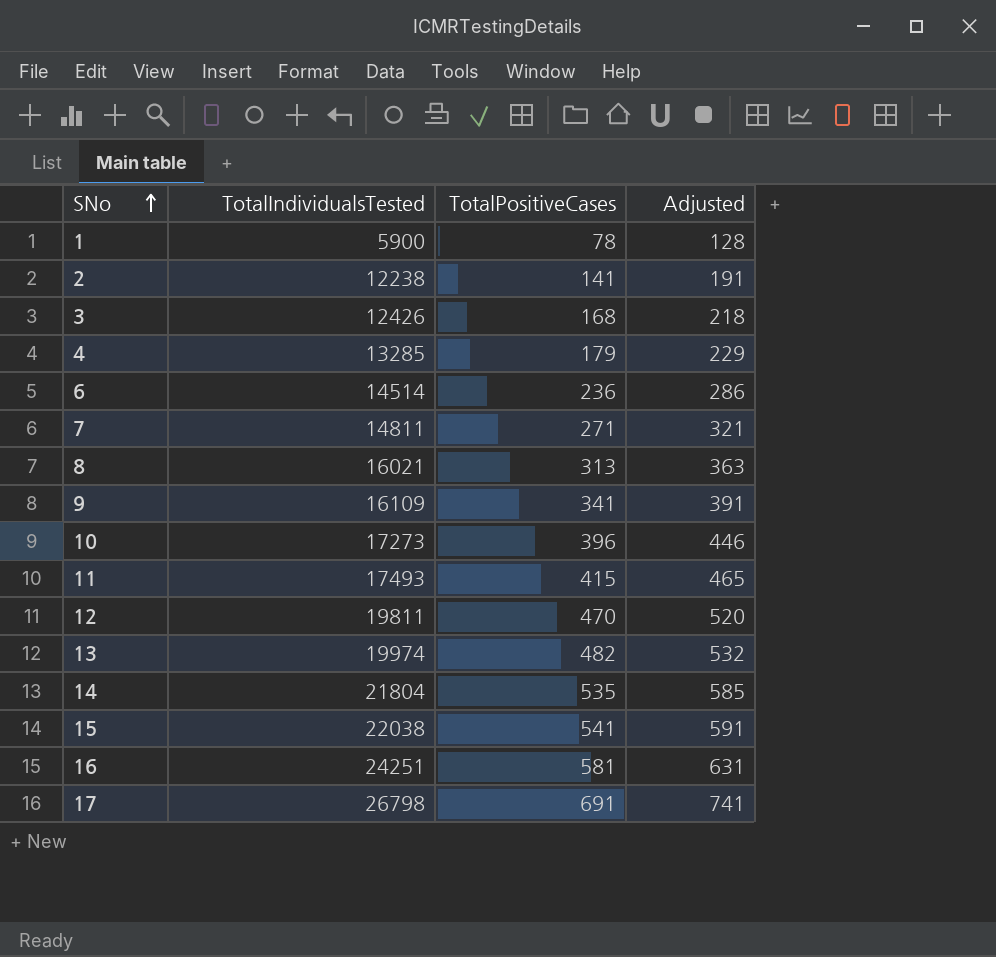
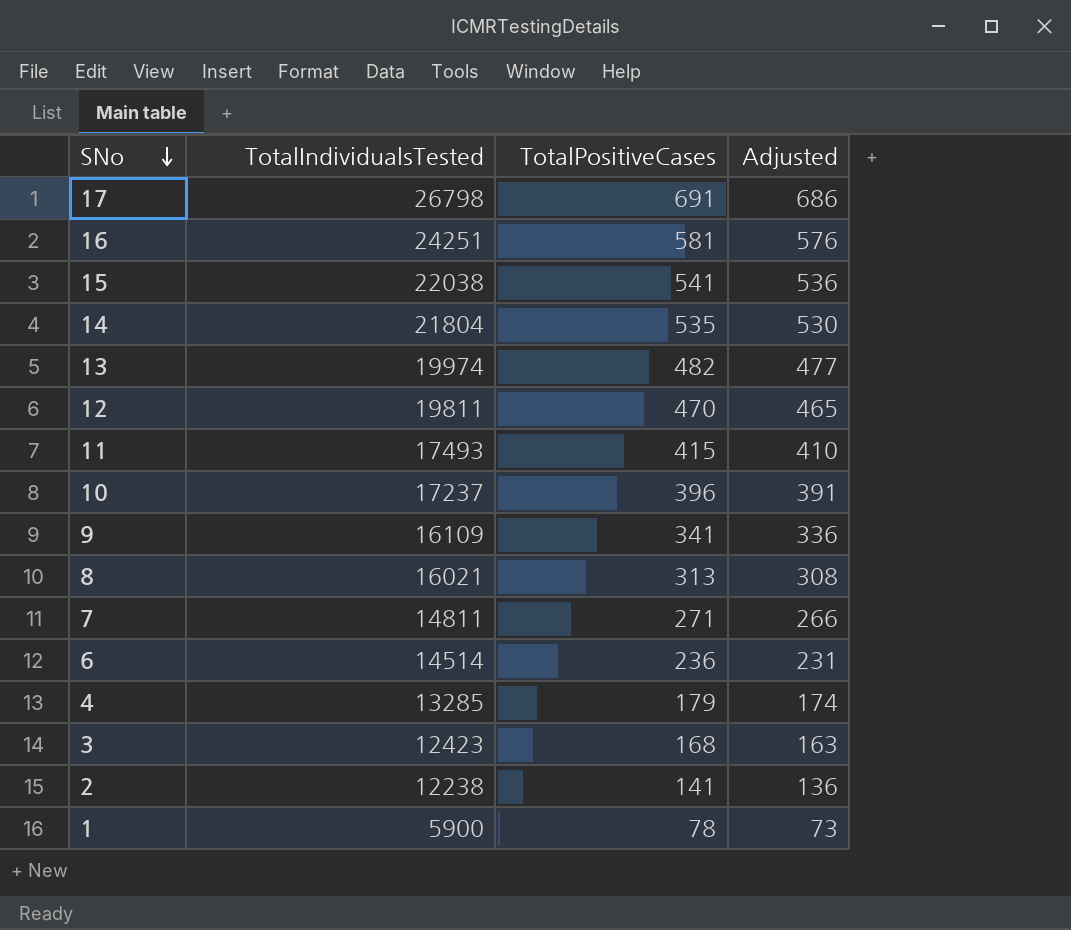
row order: SNo ascending -> SNo descending
column Adjusted | formula: [TotalPositiveCases] + 50 -> [TotalPositiveCases] - 5
10 | TotalIndividualsTested: 17273 -> 17237
3 | TotalIndividualsTested: 12426 -> 12423

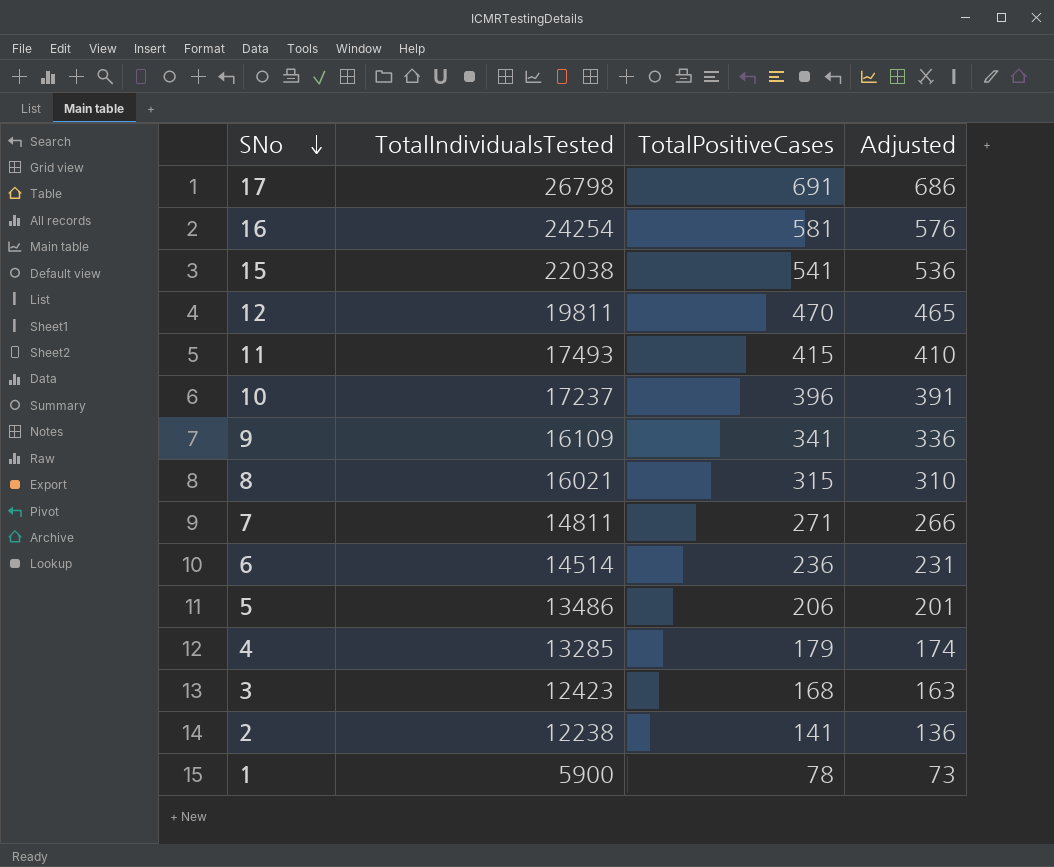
row 14: 21804 | 535 | 530 -> none
row 13: 19974 | 482 | 477 -> none
16 | TotalIndividualsTested: 24251 -> 24254
8 | TotalPositiveCases: 313 -> 315
8 | Adjusted: 308 -> 310
row 5: none -> 13486 | 206 | 201

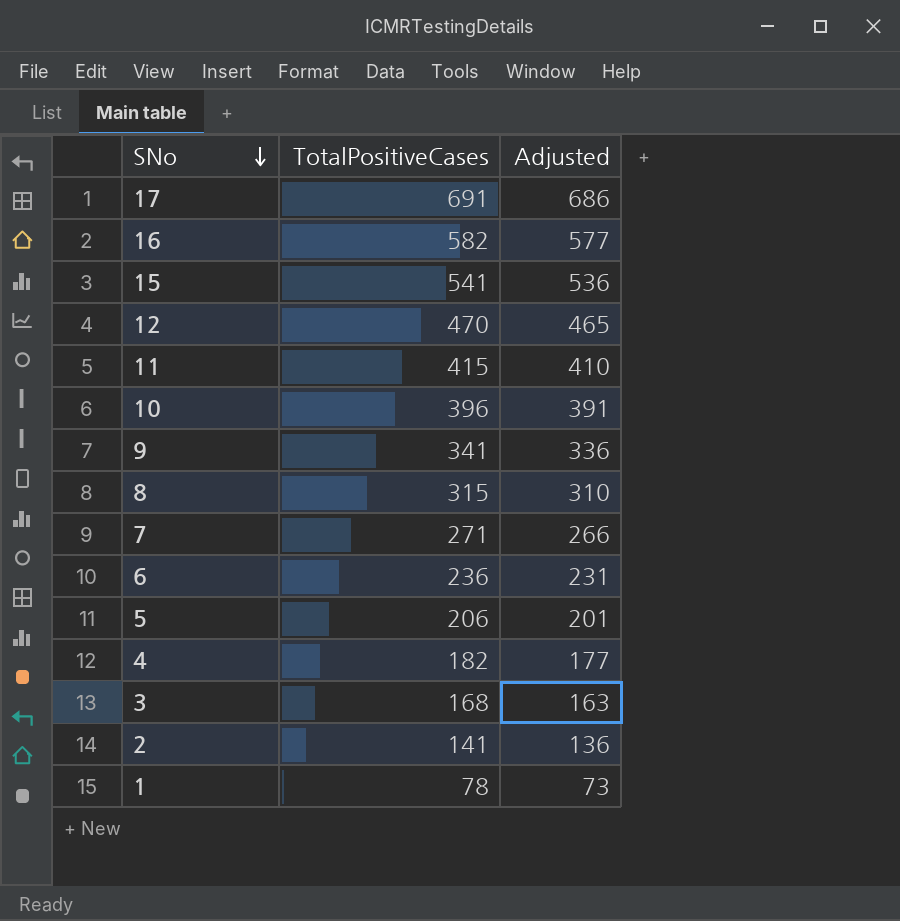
column TotalIndividualsTested | position: 2 -> none
16 | TotalPositiveCases: 581 -> 582
16 | Adjusted: 576 -> 577
4 | TotalPositiveCases: 179 -> 182
4 | Adjusted: 174 -> 177

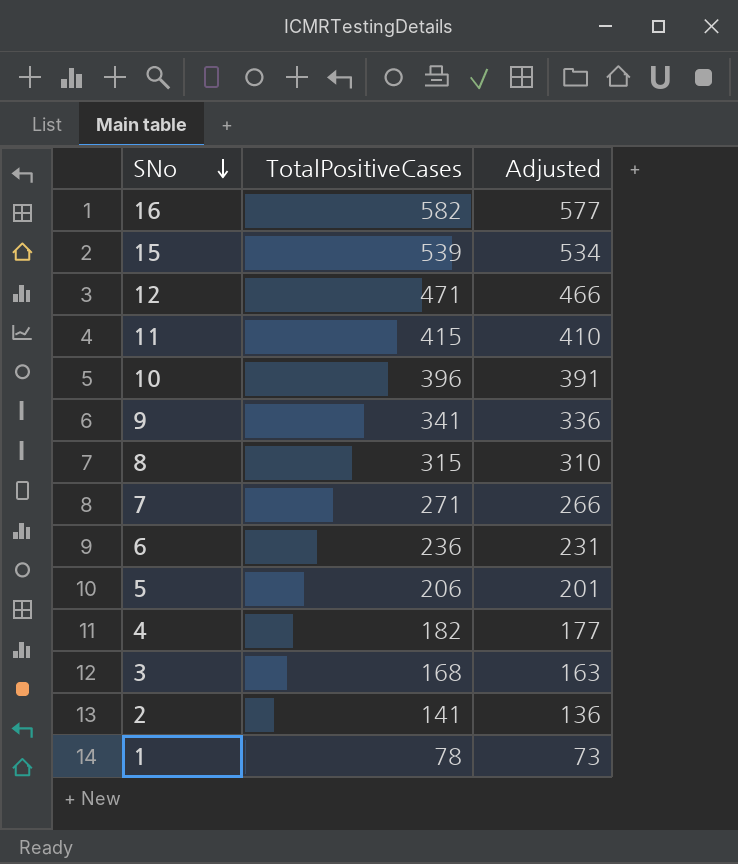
row 17: 691 | 686 -> none
15 | TotalPositiveCases: 541 -> 539
15 | Adjusted: 536 -> 534
12 | TotalPositiveCases: 470 -> 471
12 | Adjusted: 465 -> 466

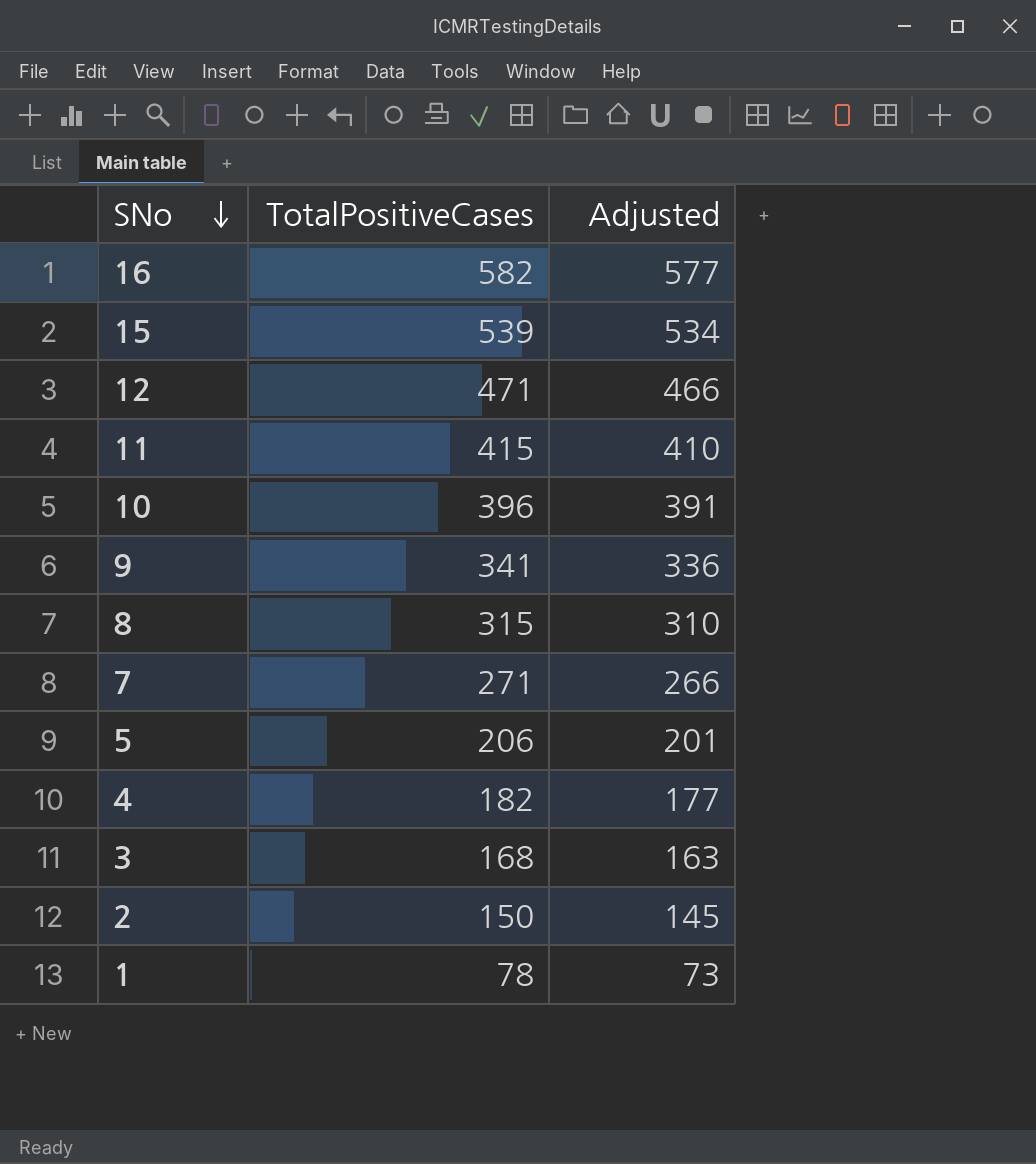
row 6: 236 | 231 -> none
2 | TotalPositiveCases: 141 -> 150
2 | Adjusted: 136 -> 145

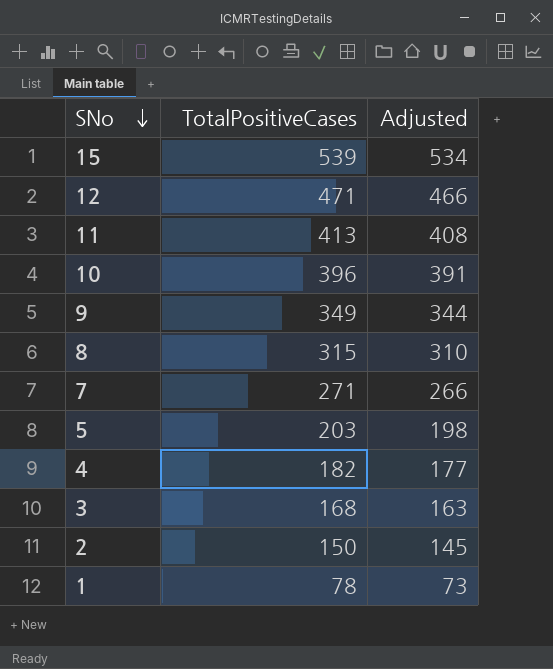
row 16: 582 | 577 -> none
11 | TotalPositiveCases: 415 -> 413
11 | Adjusted: 410 -> 408
9 | TotalPositiveCases: 341 -> 349
9 | Adjusted: 336 -> 344
5 | TotalPositiveCases: 206 -> 203
5 | Adjusted: 201 -> 198

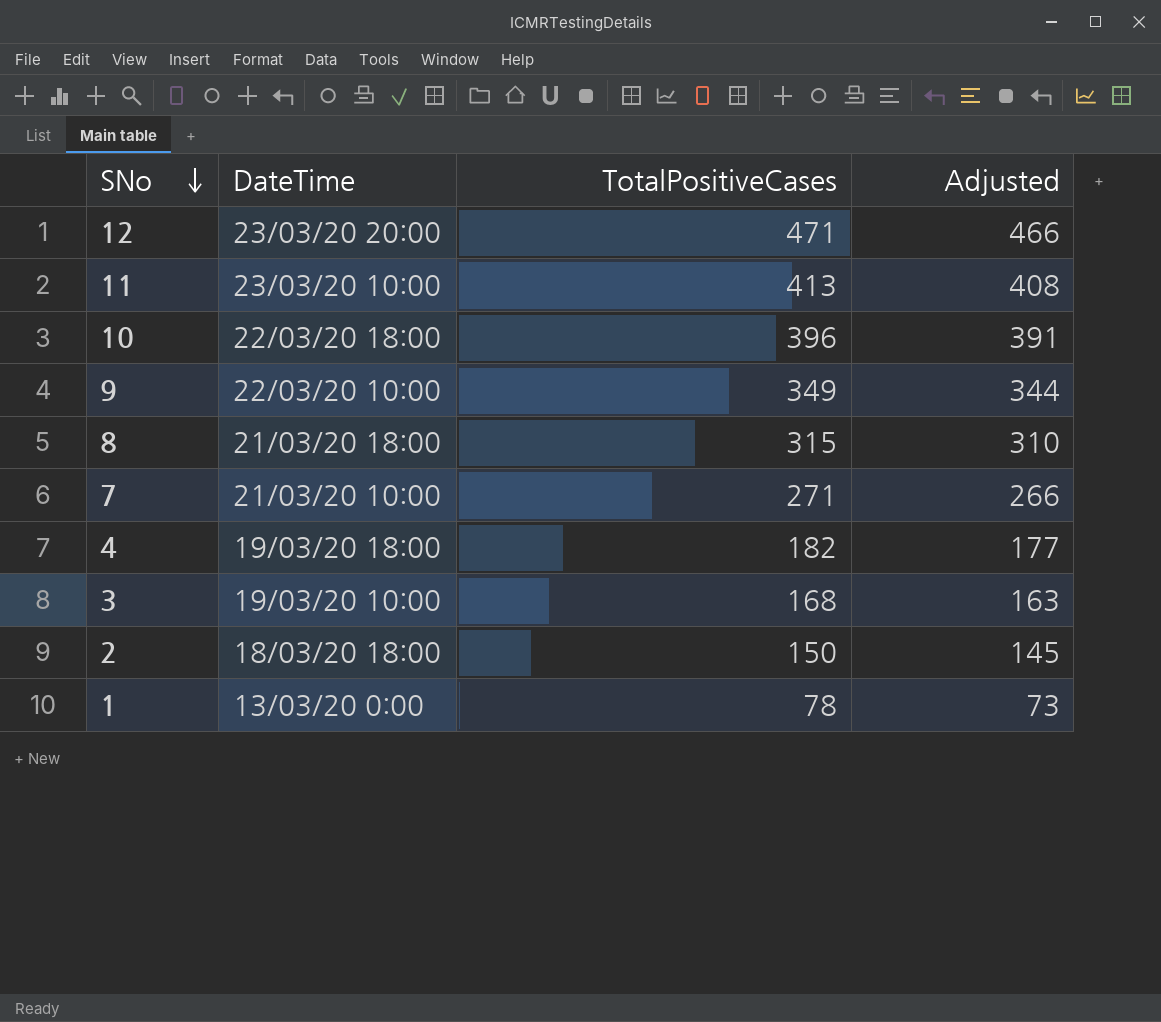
column DateTime | position: none -> 2
row 15: 539 | 534 -> none
row 5: 203 | 198 -> none

